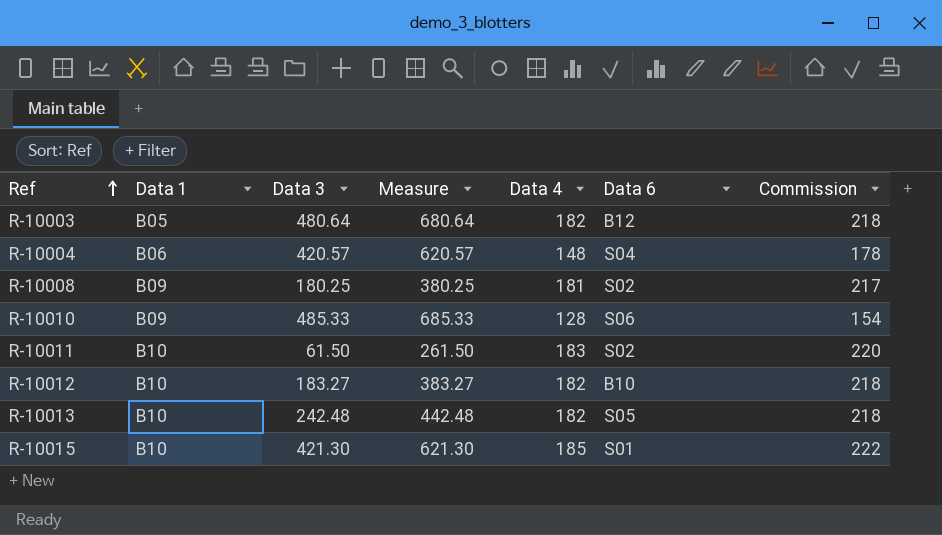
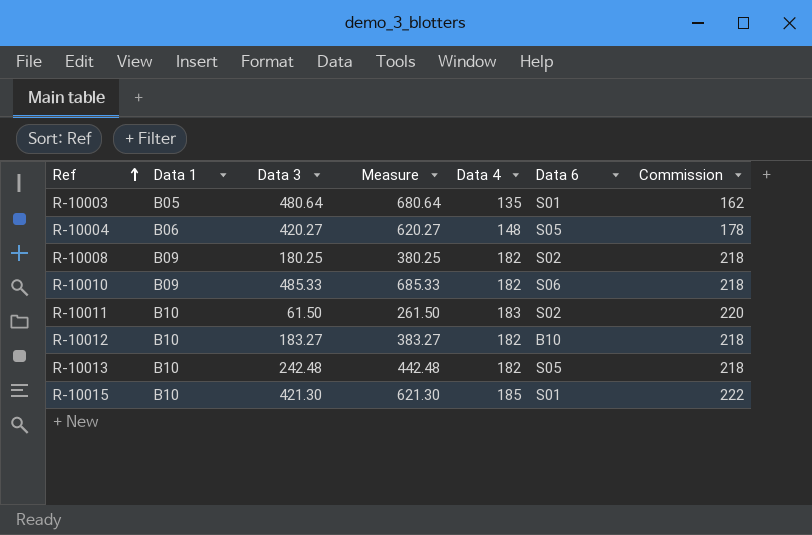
R-10003 | Data 4: 182 -> 135
R-10003 | Data 6: B12 -> S01
R-10003 | Commission: 218 -> 162
R-10004 | Data 3: 420.57 -> 420.27
R-10004 | Measure: 620.57 -> 620.27
R-10004 | Data 6: S04 -> S05
R-10008 | Data 4: 181 -> 182
R-10008 | Commission: 217 -> 218
R-10010 | Data 4: 128 -> 182
R-10010 | Commission: 154 -> 218

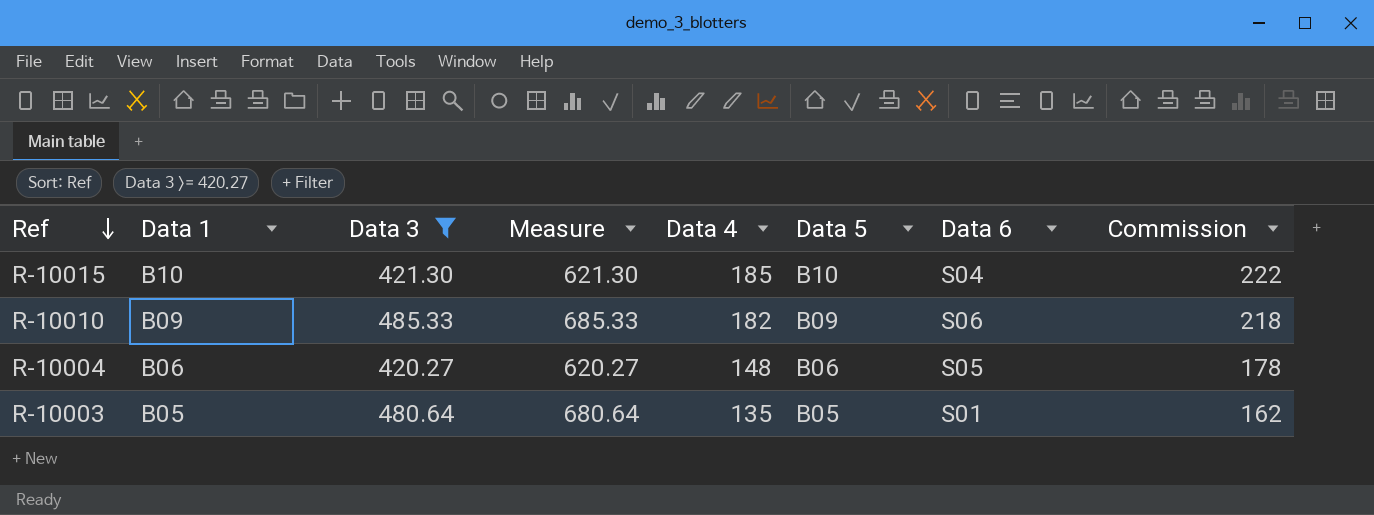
filter: none -> Data 3 >= 420.27
row order: Ref ascending -> Ref descending
column Data 5 | position: none -> 6
R-10015 | Data 6: S01 -> S04

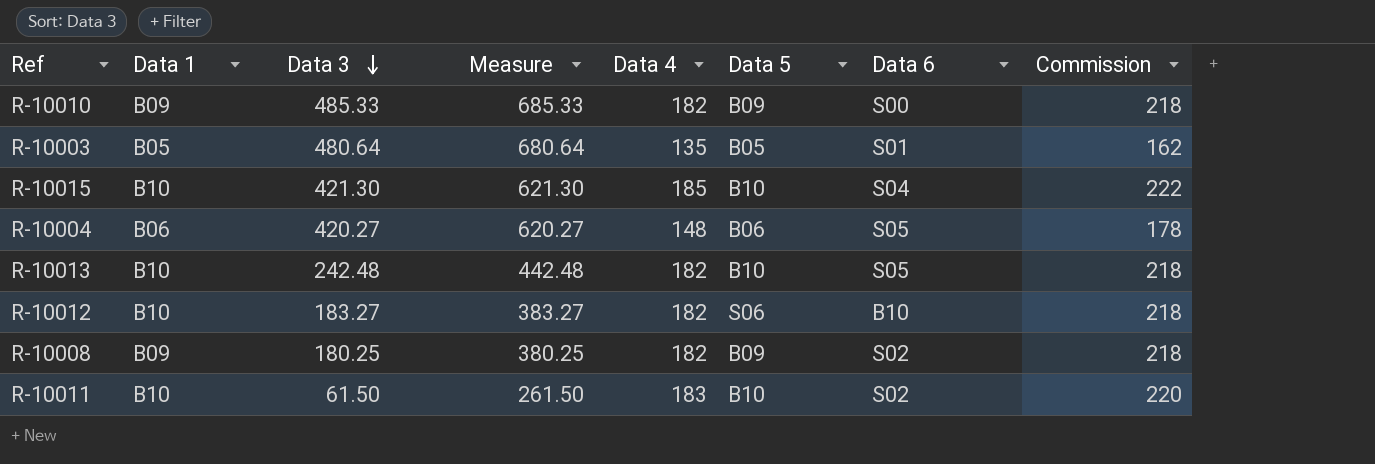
filter: Data 3 >= 420.27 -> none
row order: Ref descending -> Data 3 descending
R-10010 | Data 6: S06 -> S00

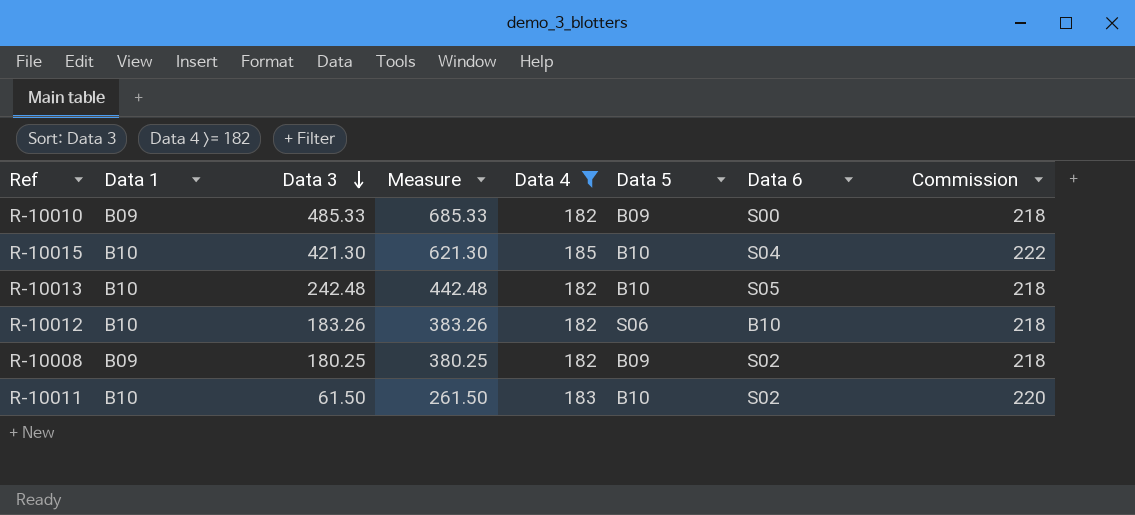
filter: none -> Data 4 >= 182
R-10012 | Data 3: 183.27 -> 183.26
R-10012 | Measure: 383.27 -> 383.26

